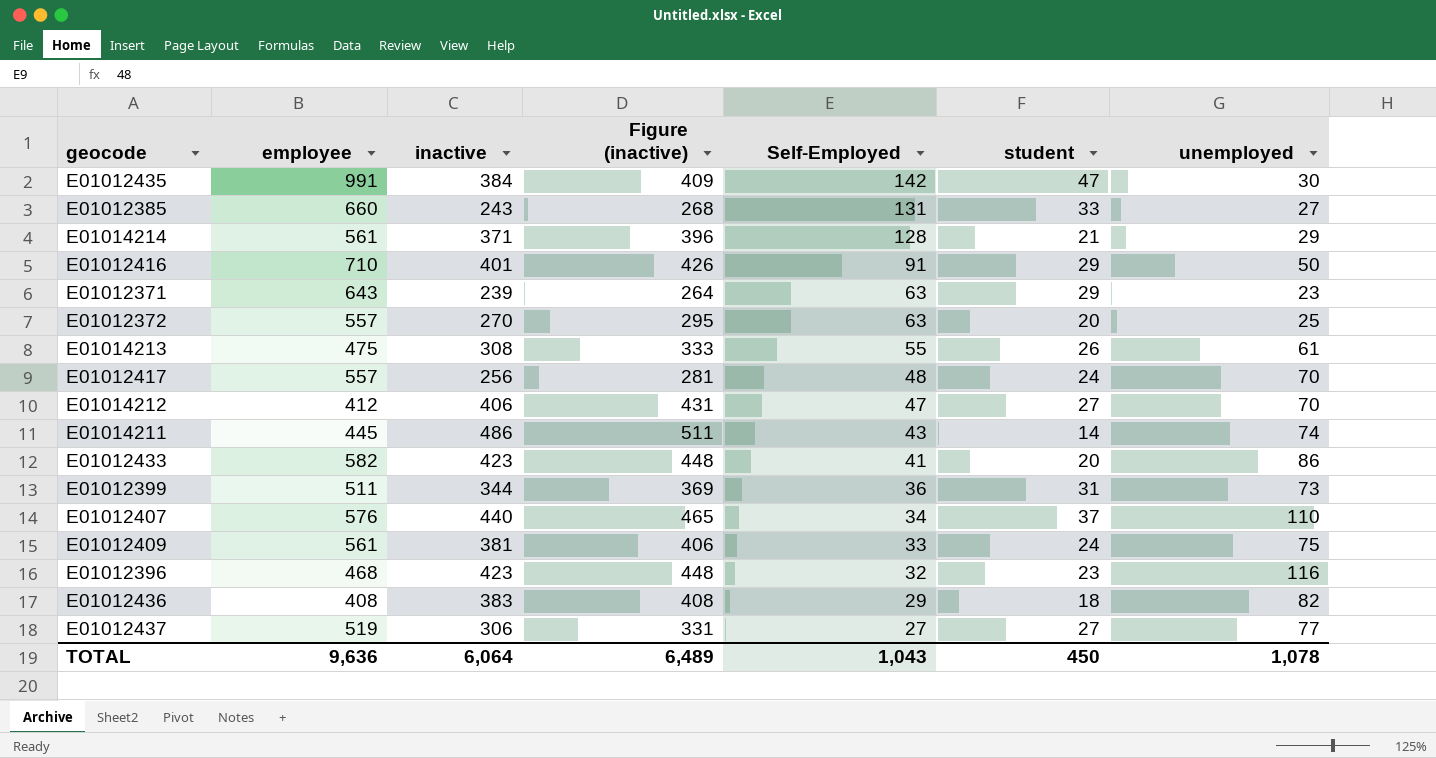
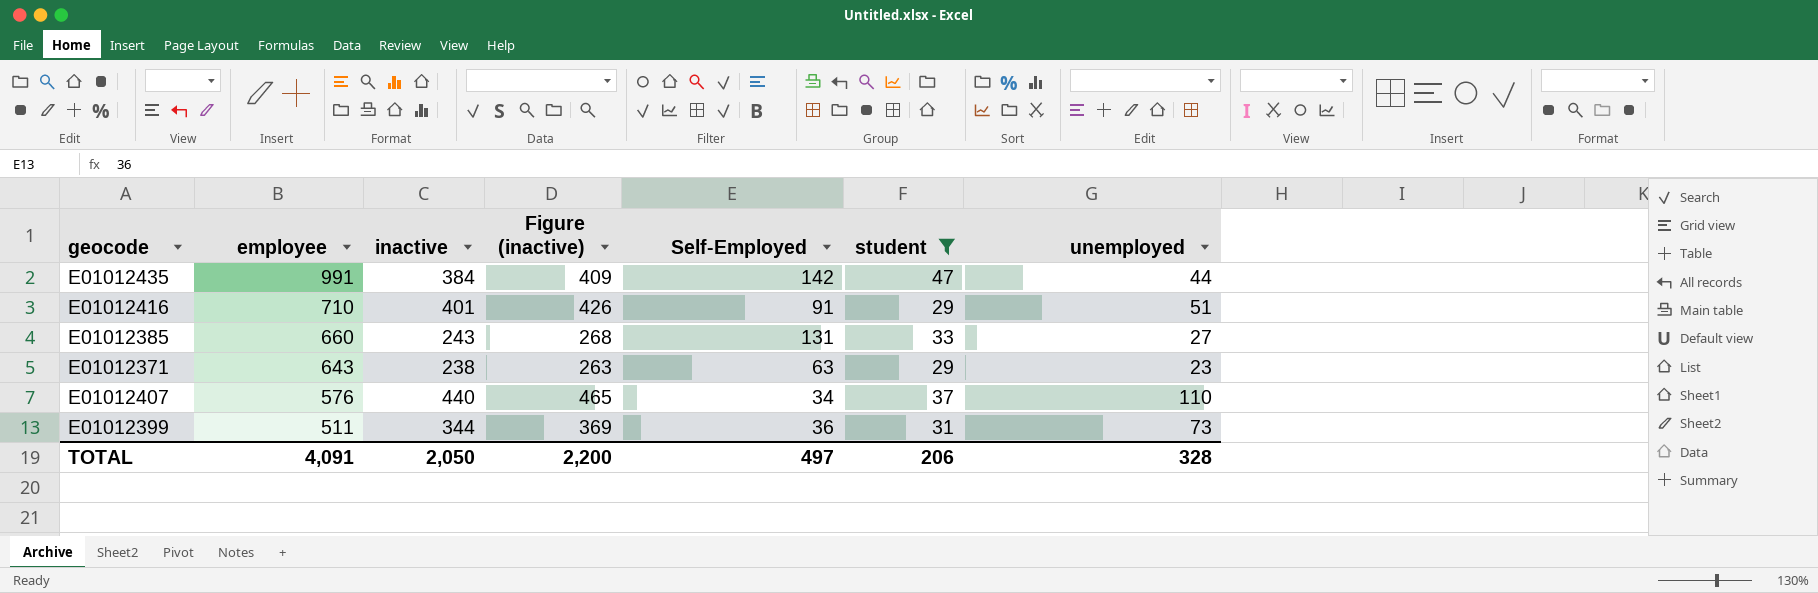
filter: none -> student >= 29
row order: Self-Employed descending -> employee descending
E01012435 | unemployed: 30 -> 44
E01012416 | unemployed: 50 -> 51
E01012371 | inactive: 239 -> 238
E01012371 | Figure (inactive): 264 -> 263
TOTAL | employee: 9,636 -> 4,091
TOTAL | inactive: 6,064 -> 2,050
TOTAL | Figure (inactive): 6,489 -> 2,200
TOTAL | Self-Employed: 1,043 -> 497
TOTAL | student: 450 -> 206
TOTAL | unemployed: 1,078 -> 328

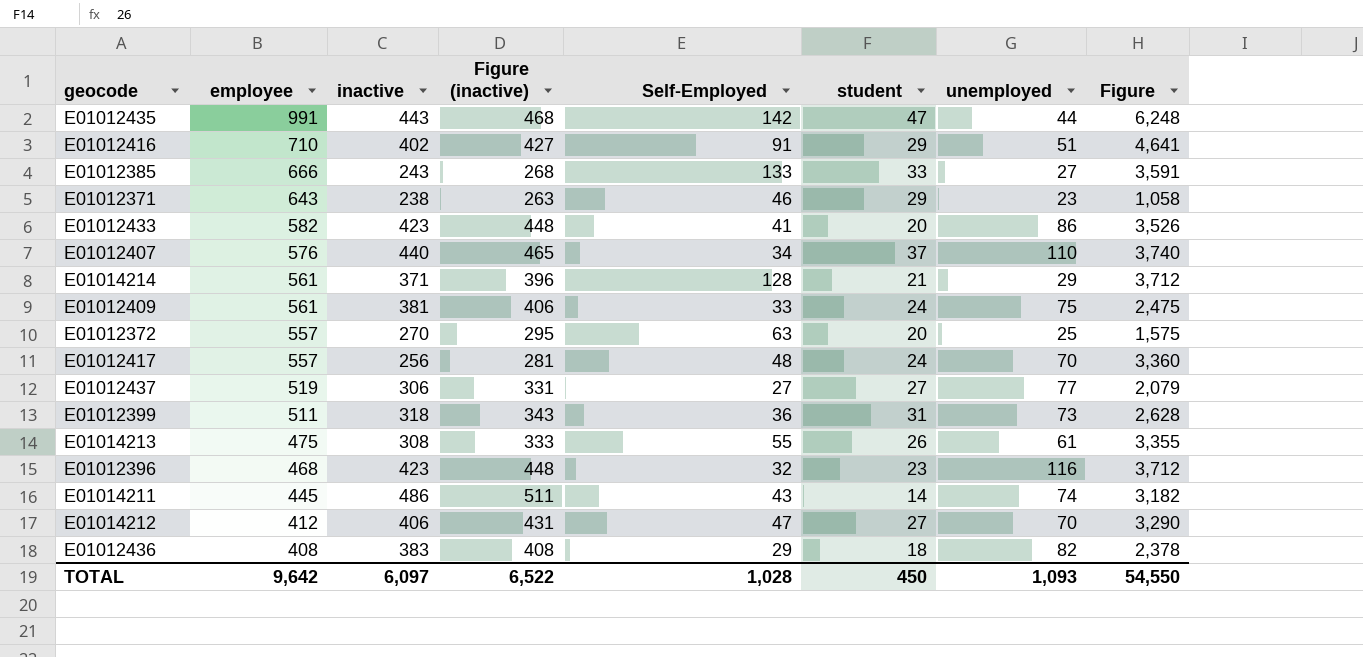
filter: student >= 29 -> none
column Figure | formula: none -> [Self-Employed] * [unemployed]
E01012435 | inactive: 384 -> 443
E01012435 | Figure (inactive): 409 -> 468
E01012416 | inactive: 401 -> 402
E01012416 | Figure (inactive): 426 -> 427
E01012385 | employee: 660 -> 666
E01012385 | Self-Employed: 131 -> 133
E01012371 | Self-Employed: 63 -> 46
E01012399 | inactive: 344 -> 318
E01012399 | Figure (inactive): 369 -> 343
TOTAL | employee: 4,091 -> 9,642
TOTAL | inactive: 2,050 -> 6,097
TOTAL | Figure (inactive): 2,200 -> 6,522
TOTAL | Self-Employed: 497 -> 1,028
TOTAL | student: 206 -> 450
TOTAL | unemployed: 328 -> 1,093

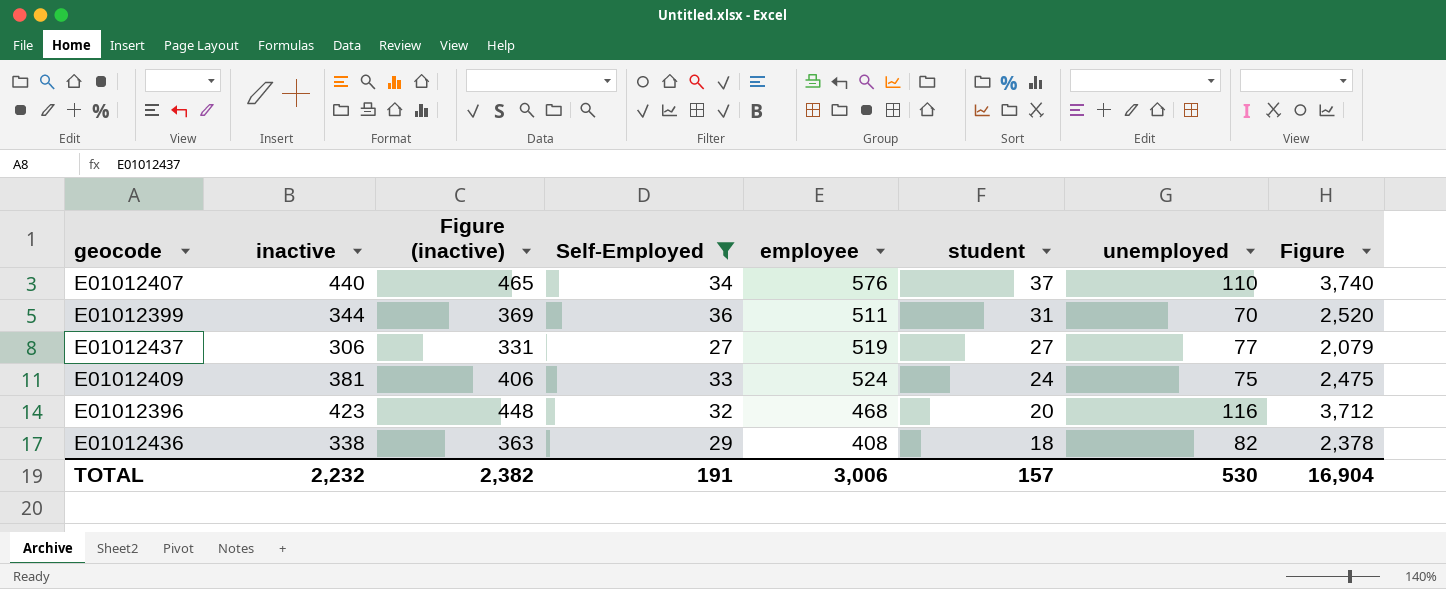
filter: none -> Self-Employed <= 36
row order: employee descending -> student descending
column employee | position: 2 -> 5
E01012399 | inactive: 318 -> 344
E01012399 | Figure (inactive): 343 -> 369
E01012399 | unemployed: 73 -> 70
E01012399 | Figure: 2,628 -> 2,520
E01012409 | employee: 561 -> 524
E01012396 | student: 23 -> 20
E01012436 | inactive: 383 -> 338
E01012436 | Figure (inactive): 408 -> 363
TOTAL | inactive: 6,097 -> 2,232
TOTAL | Figure (inactive): 6,522 -> 2,382
TOTAL | Self-Employed: 1,028 -> 191
TOTAL | employee: 9,642 -> 3,006
TOTAL | student: 450 -> 157
TOTAL | unemployed: 1,093 -> 530
TOTAL | Figure: 54,550 -> 16,904

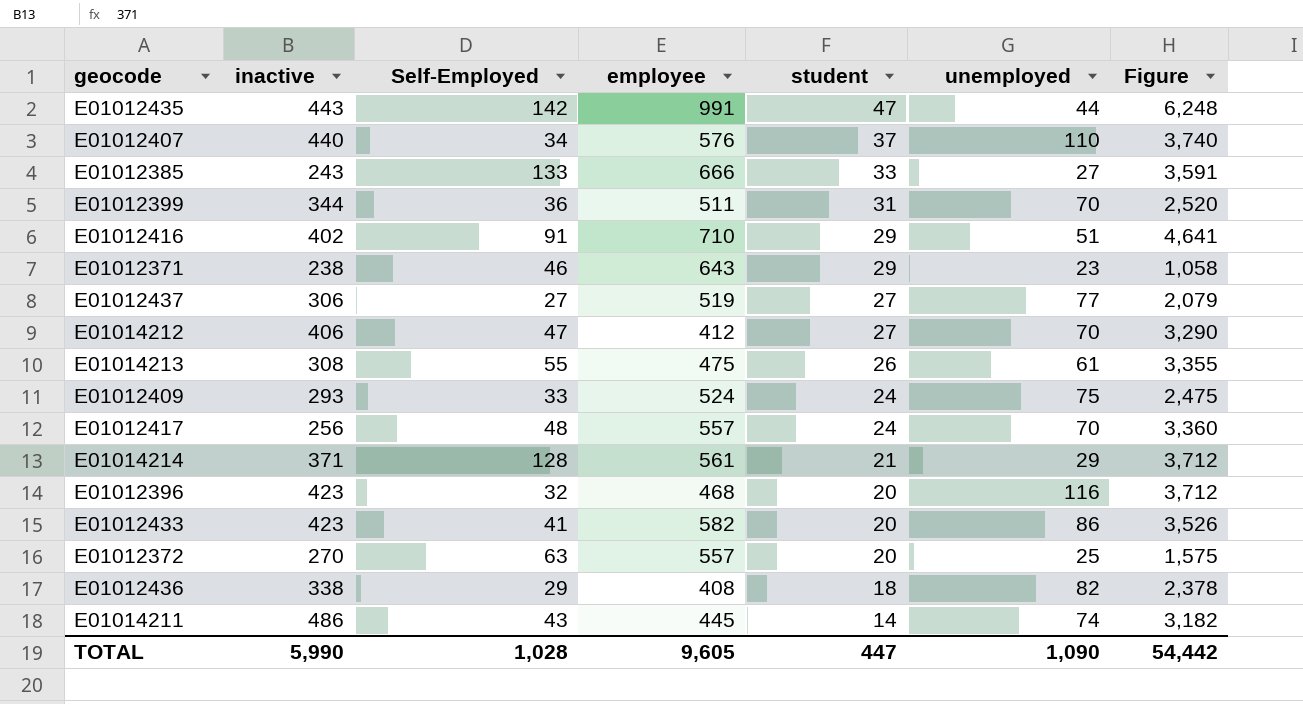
filter: Self-Employed <= 36 -> none
column Figure (inactive) | formula: [inactive] + 25 -> none
E01012409 | inactive: 381 -> 293
TOTAL | inactive: 2,232 -> 5,990
TOTAL | Self-Employed: 191 -> 1,028
TOTAL | employee: 3,006 -> 9,605
TOTAL | student: 157 -> 447
TOTAL | unemployed: 530 -> 1,090
TOTAL | Figure: 16,904 -> 54,442

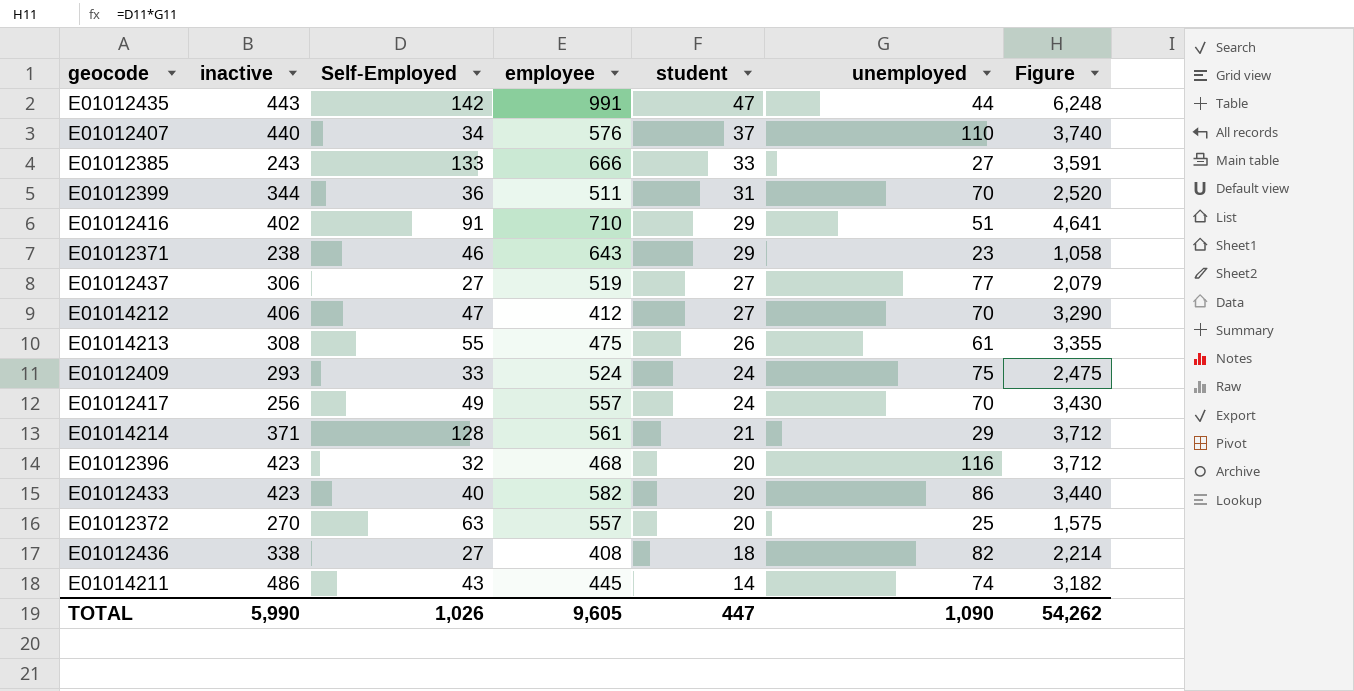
E01012417 | Self-Employed: 48 -> 49
E01012417 | Figure: 3,360 -> 3,430
E01012433 | Self-Employed: 41 -> 40
E01012433 | Figure: 3,526 -> 3,440
E01012436 | Self-Employed: 29 -> 27
E01012436 | Figure: 2,378 -> 2,214
TOTAL | Self-Employed: 1,028 -> 1,026
TOTAL | Figure: 54,442 -> 54,262

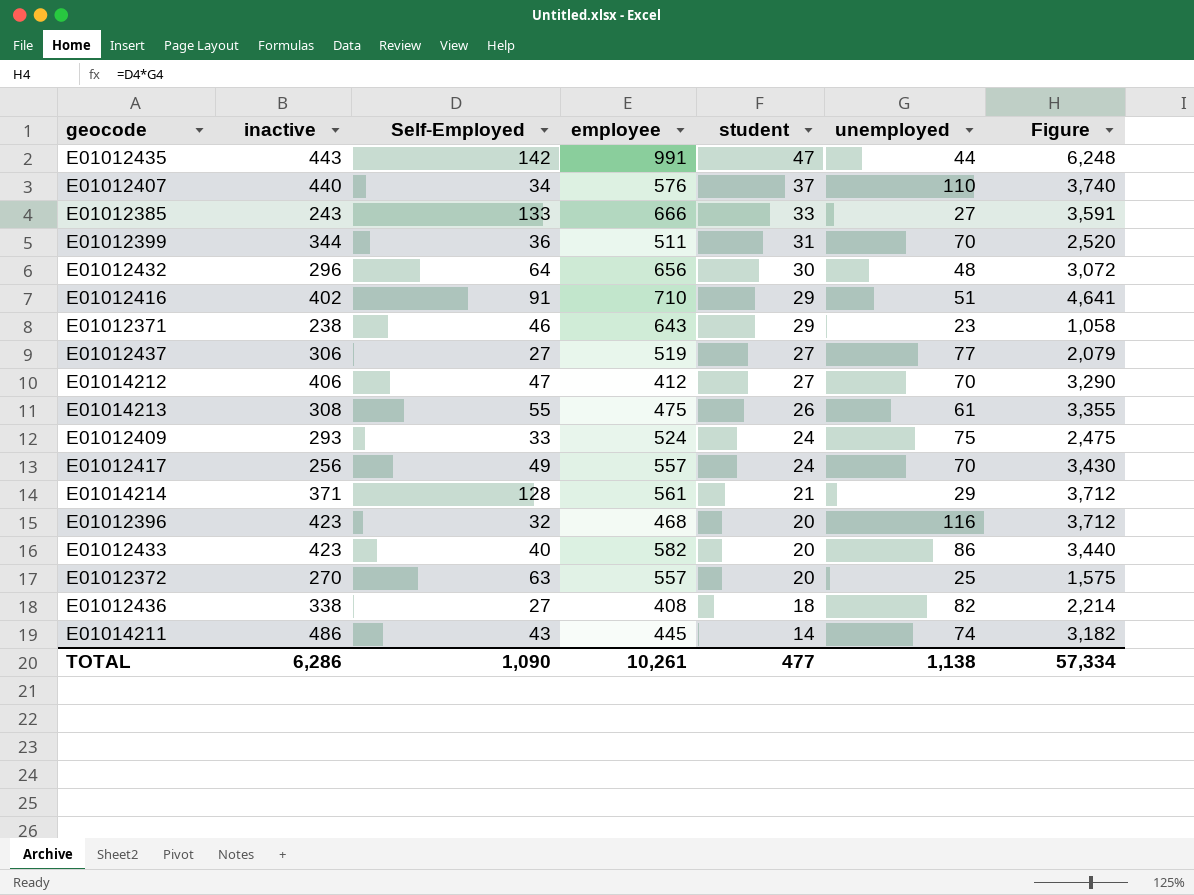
row E01012432: none -> 296 | 64 | 656 | 30 | 48 | 3,072
TOTAL | inactive: 5,990 -> 6,286
TOTAL | Self-Employed: 1,026 -> 1,090
TOTAL | employee: 9,605 -> 10,261
TOTAL | student: 447 -> 477
TOTAL | unemployed: 1,090 -> 1,138
TOTAL | Figure: 54,262 -> 57,334

